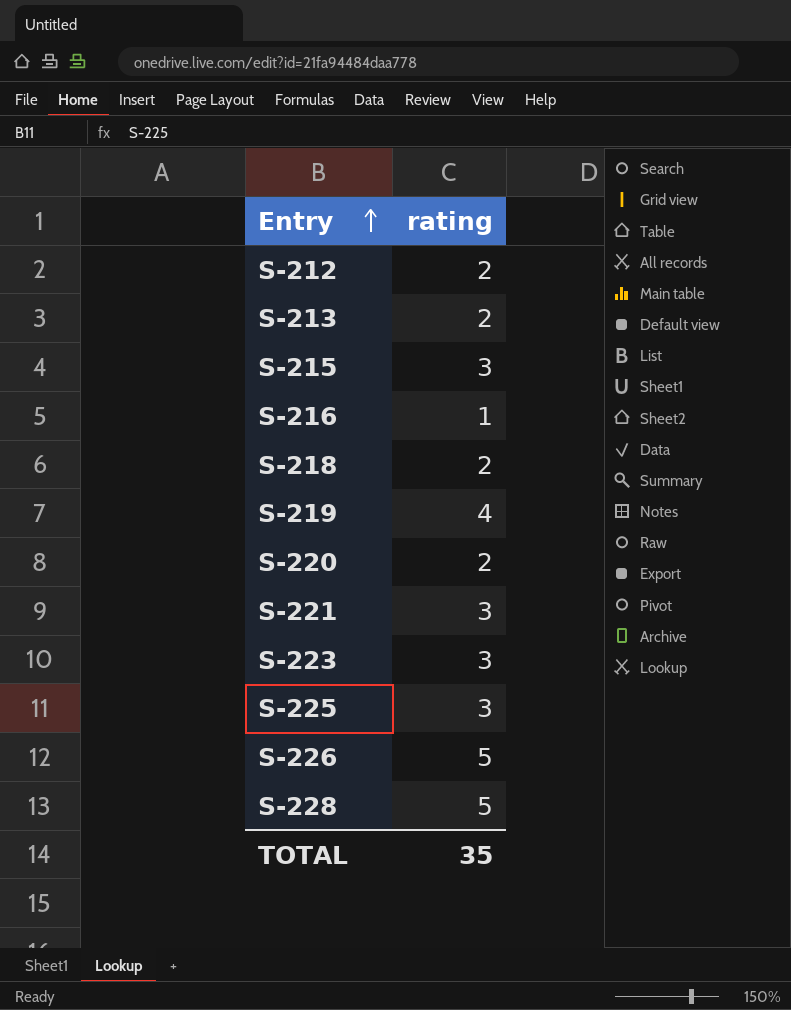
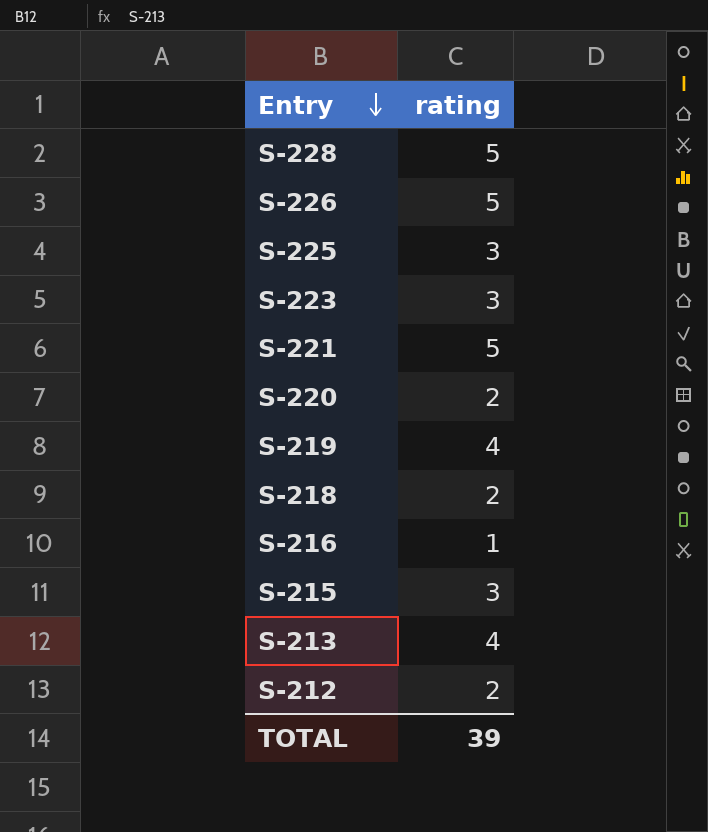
row order: Entry ascending -> Entry descending
S-221 | rating: 3 -> 5
S-213 | rating: 2 -> 4
TOTAL | rating: 35 -> 39

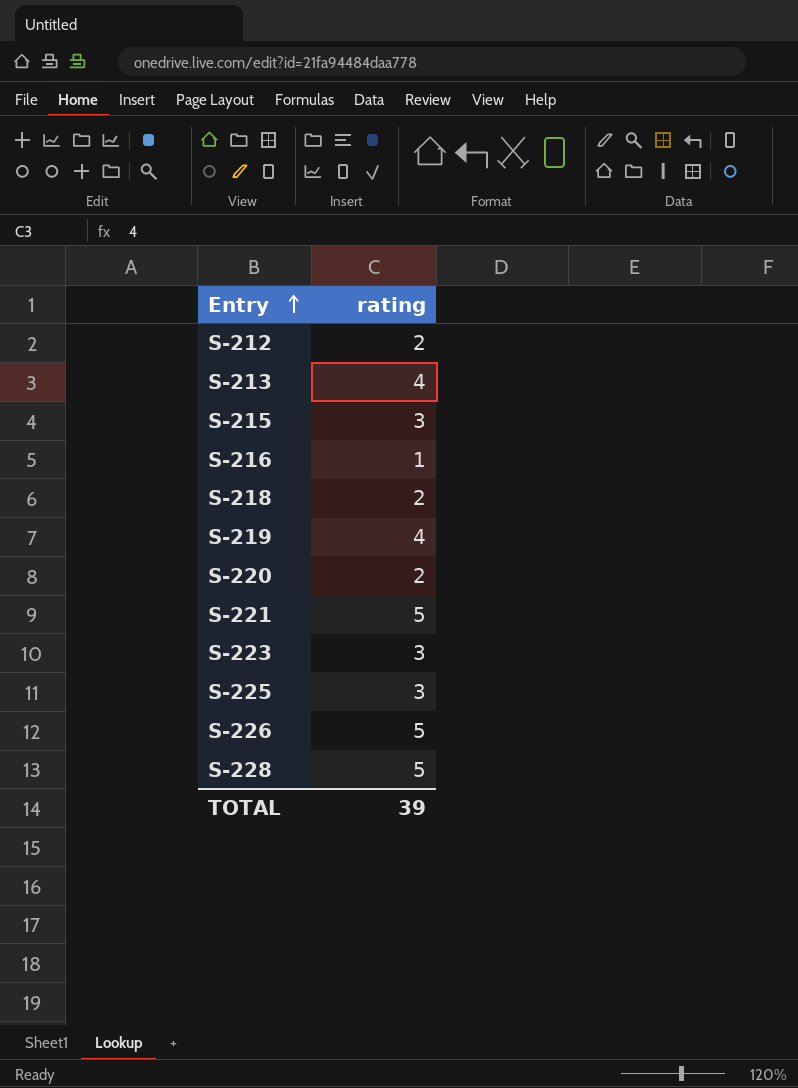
row order: Entry descending -> Entry ascending

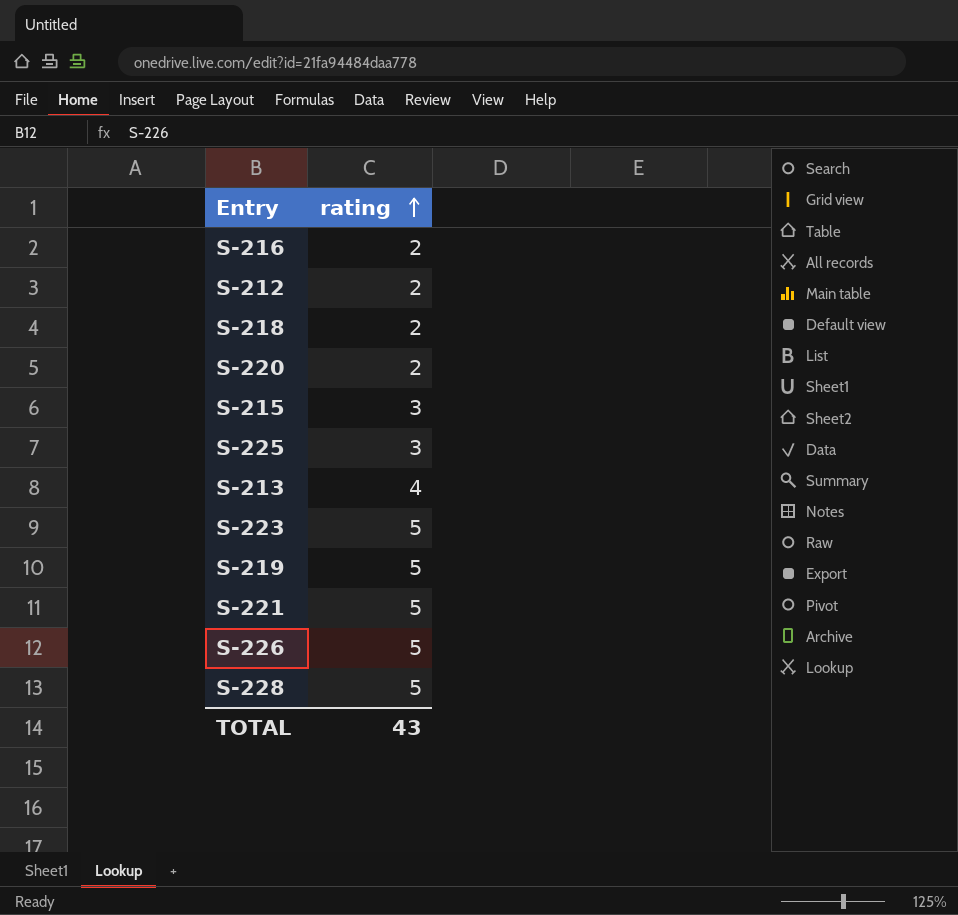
row order: Entry ascending -> rating ascending
S-216 | rating: 1 -> 2
S-223 | rating: 3 -> 5
S-219 | rating: 4 -> 5
TOTAL | rating: 39 -> 43

